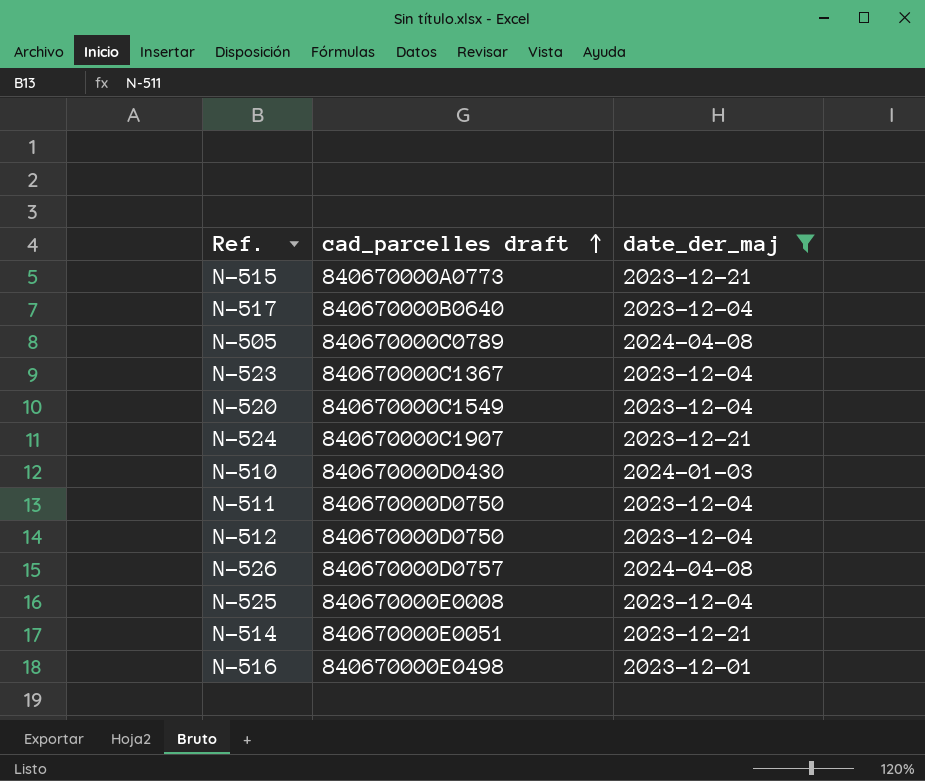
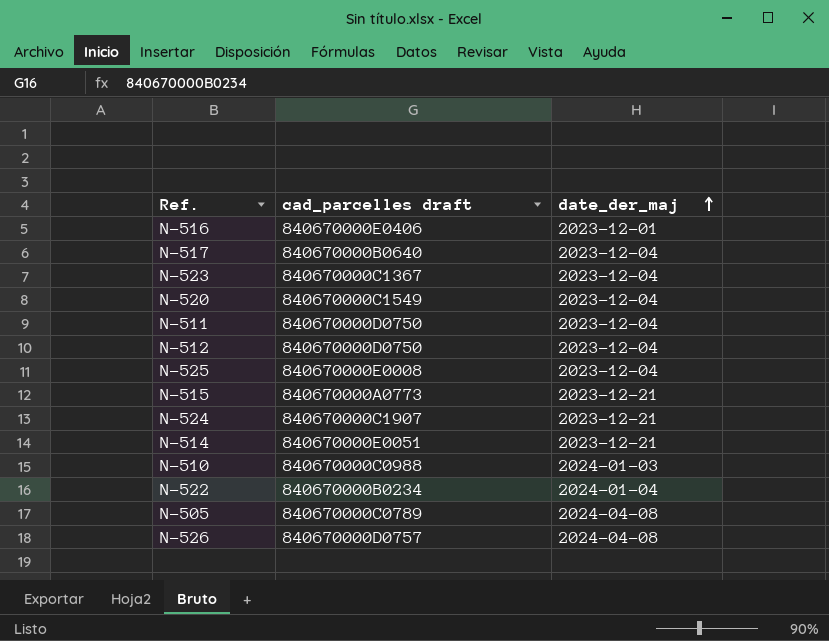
filter: date_der_maj != 2024-01-04 -> none
row order: cad_parcelles draft ascending -> date_der_maj ascending
N-516 | cad_parcelles draft: 840670000E0498 -> 840670000E0406
N-510 | cad_parcelles draft: 840670000D0430 -> 840670000C0988

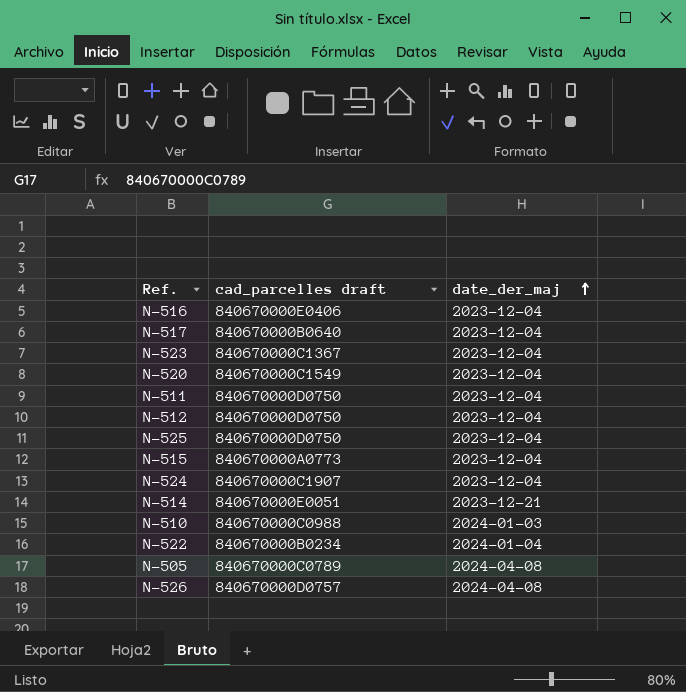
N-516 | date_der_maj: 2023-12-01 -> 2023-12-04
N-525 | cad_parcelles draft: 840670000E0008 -> 840670000D0750
N-515 | date_der_maj: 2023-12-21 -> 2023-12-04
N-524 | date_der_maj: 2023-12-21 -> 2023-12-04

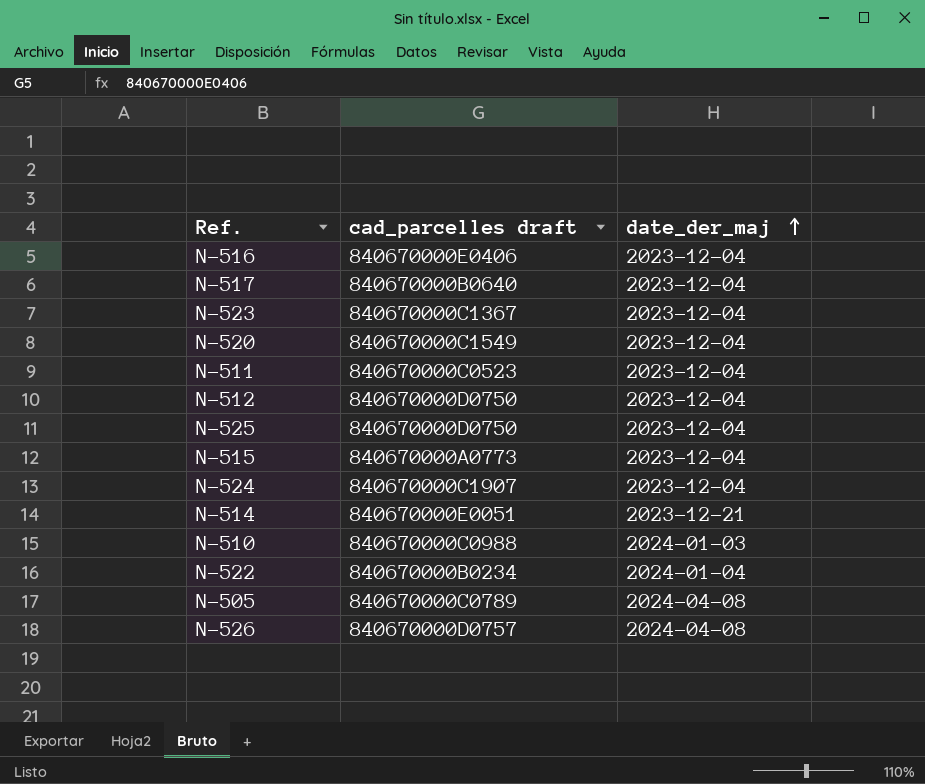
N-511 | cad_parcelles draft: 840670000D0750 -> 840670000C0523

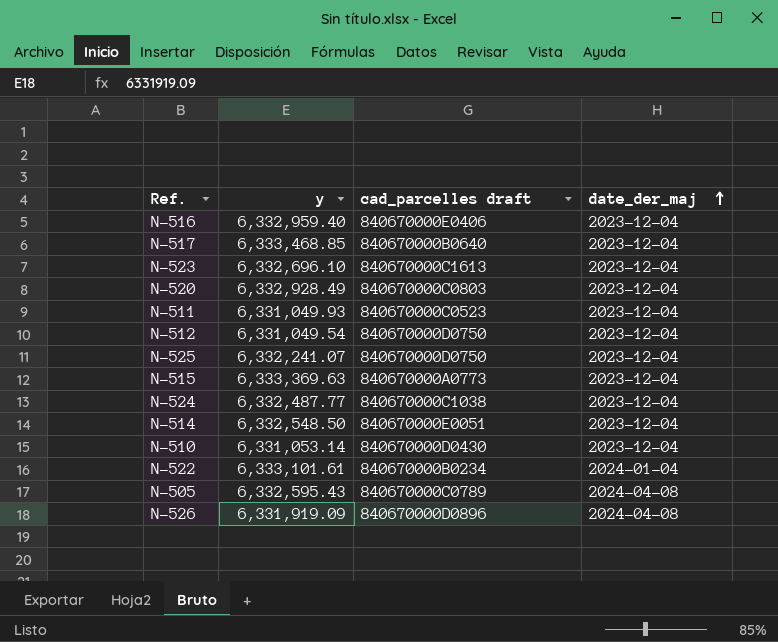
column y | position: none -> 2
N-523 | cad_parcelles draft: 840670000C1367 -> 840670000C1613
N-520 | cad_parcelles draft: 840670000C1549 -> 840670000C0803
N-524 | cad_parcelles draft: 840670000C1907 -> 840670000C1038
N-514 | date_der_maj: 2023-12-21 -> 2023-12-04
N-510 | cad_parcelles draft: 840670000C0988 -> 840670000D0430
N-510 | date_der_maj: 2024-01-03 -> 2023-12-04
N-526 | cad_parcelles draft: 840670000D0757 -> 840670000D0896

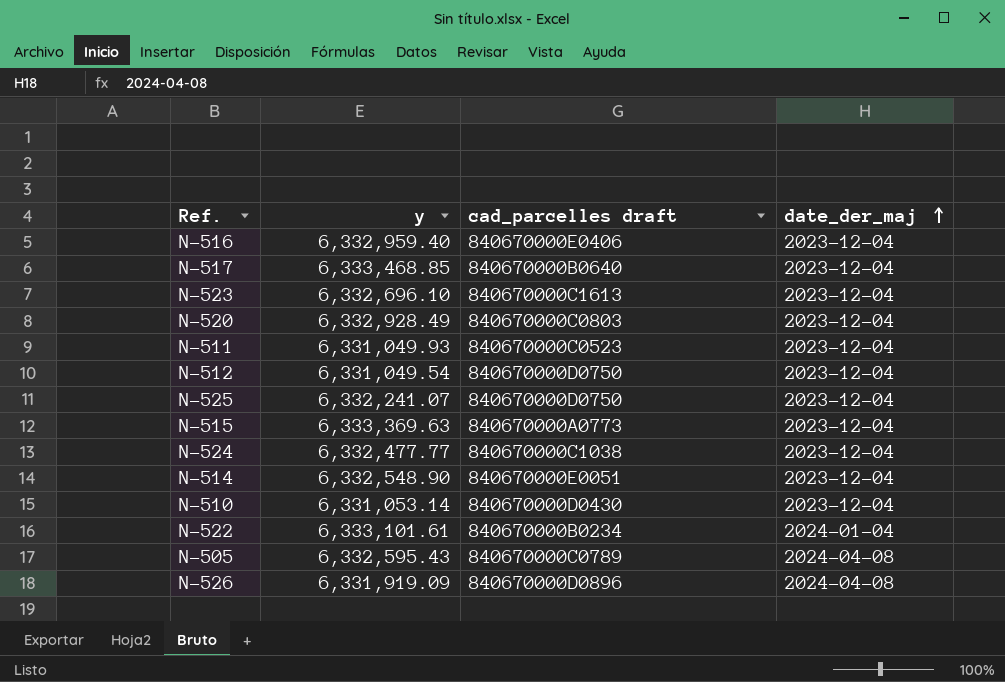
N-524 | y: 6,332,487.77 -> 6,332,477.77
N-514 | y: 6,332,548.50 -> 6,332,548.90

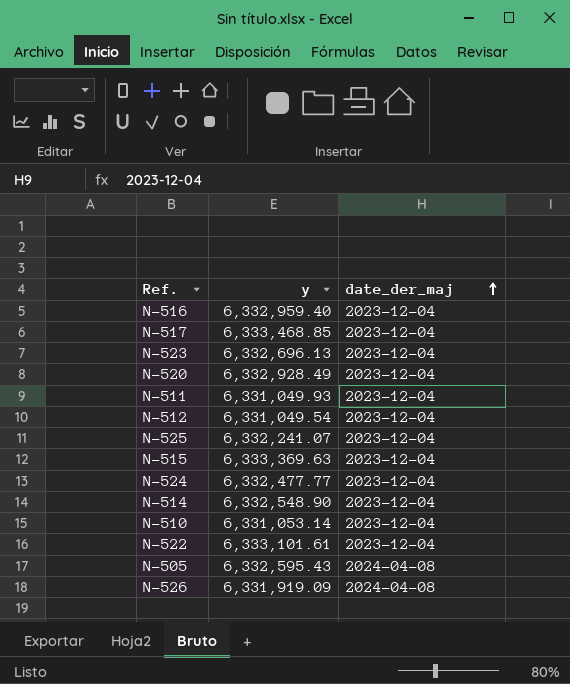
column cad_parcelles draft | position: 3 -> none
N-523 | y: 6,332,696.10 -> 6,332,696.13
N-522 | date_der_maj: 2024-01-04 -> 2023-12-04

